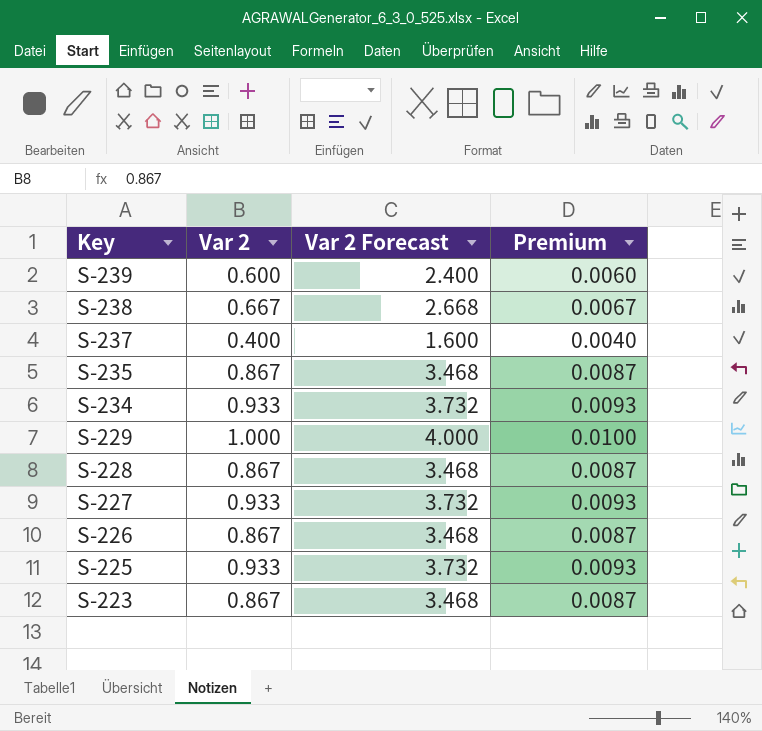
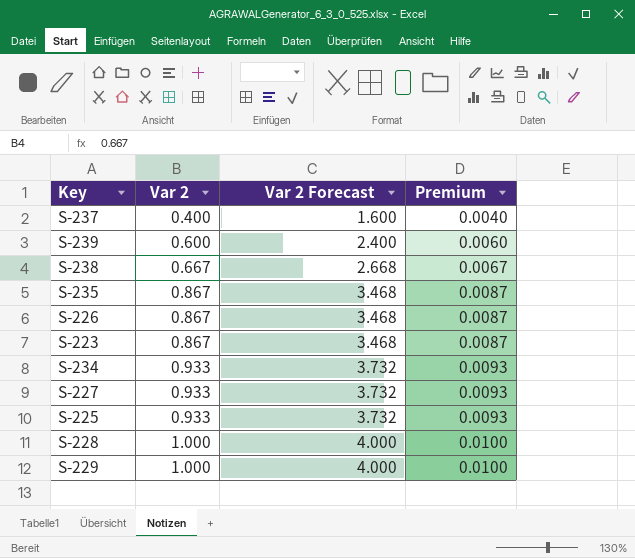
row order: Key descending -> Var 2 ascending
S-228 | Var 2: 0.867 -> 1.000
S-228 | Var 2 Forecast: 3.468 -> 4.000
S-228 | Premium: 0.0087 -> 0.0100

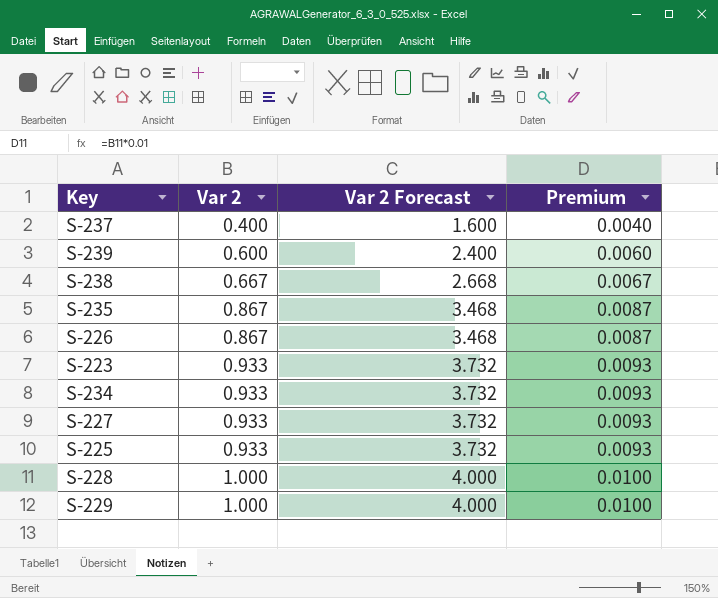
S-223 | Var 2: 0.867 -> 0.933
S-223 | Var 2 Forecast: 3.468 -> 3.732
S-223 | Premium: 0.0087 -> 0.0093

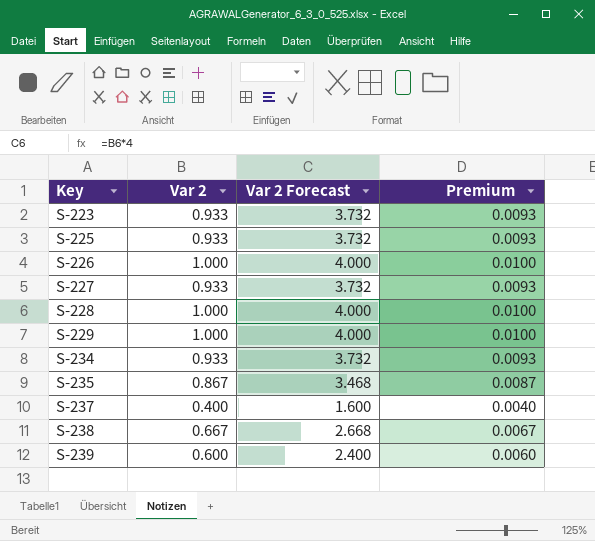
row order: Var 2 ascending -> Key ascending
S-226 | Var 2: 0.867 -> 1.000
S-226 | Var 2 Forecast: 3.468 -> 4.000
S-226 | Premium: 0.0087 -> 0.0100

